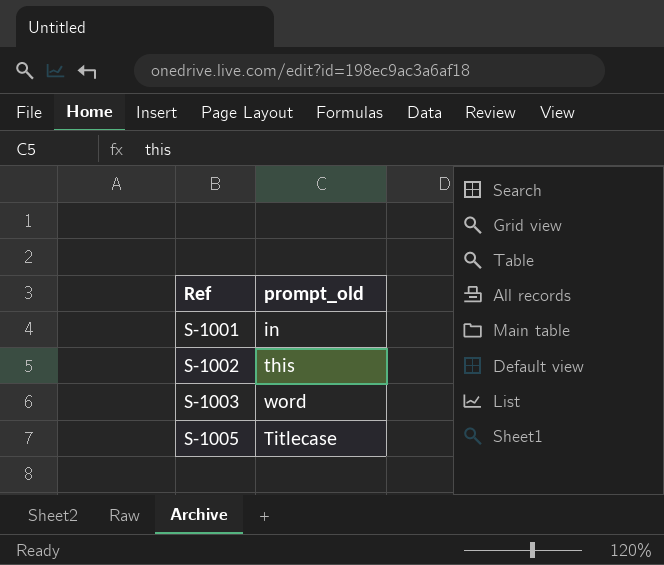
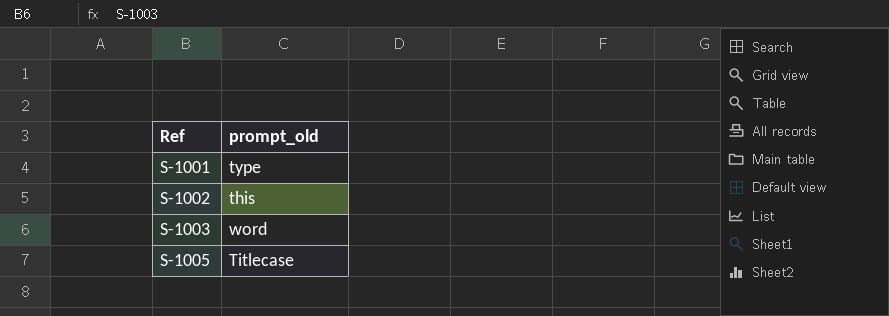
S-1001 | prompt_old: in -> type

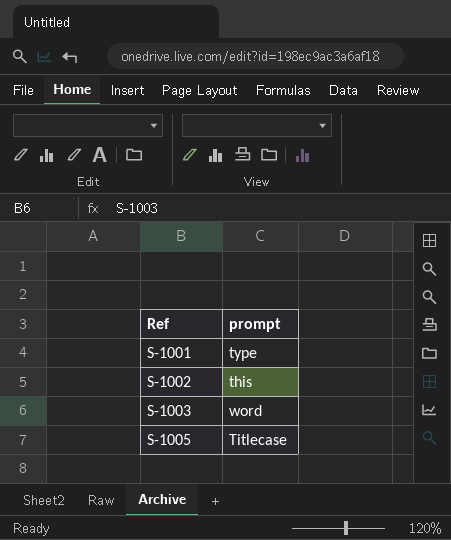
column name: prompt_old -> prompt

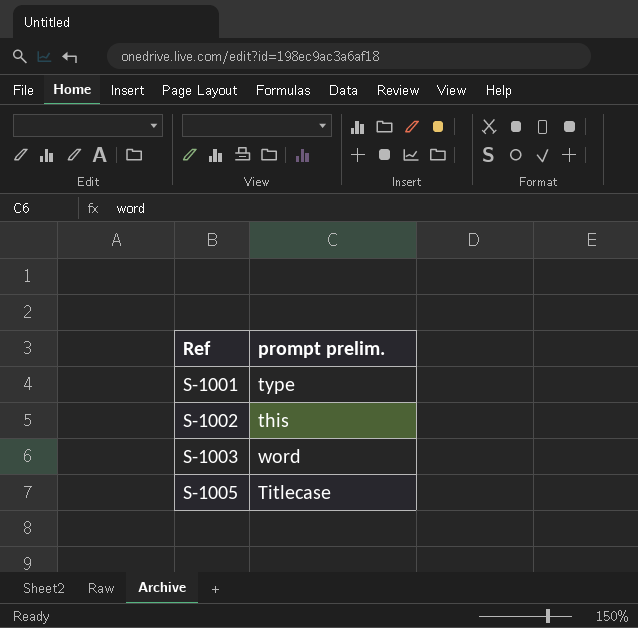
column name: prompt -> prompt prelim.

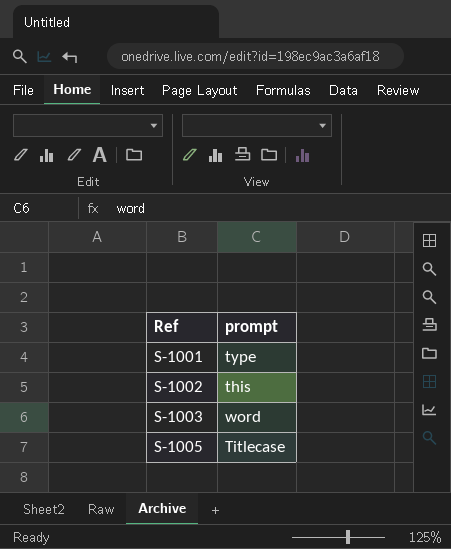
column name: prompt prelim. -> prompt

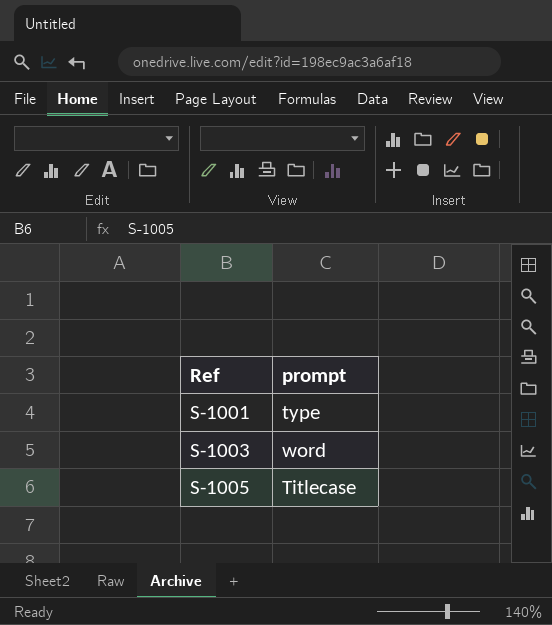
row S-1002: this -> none

